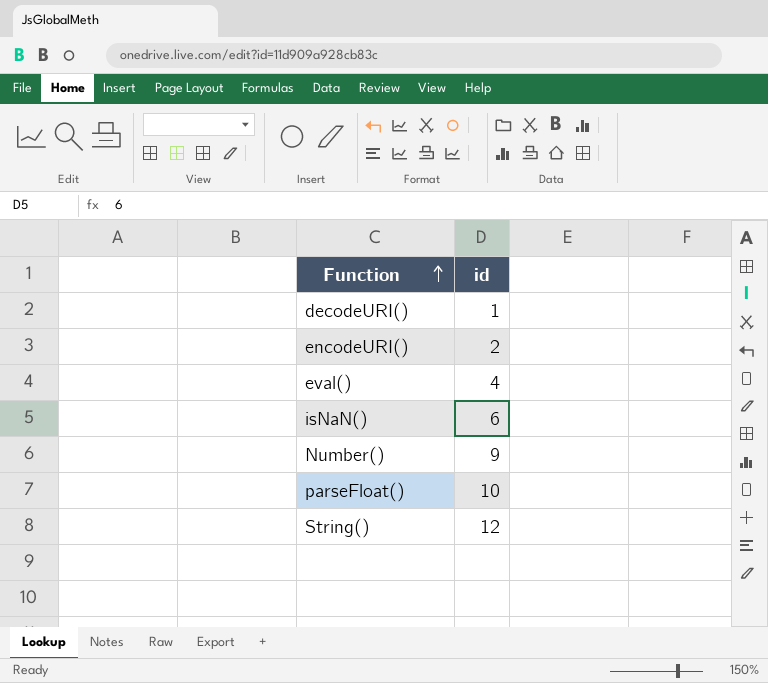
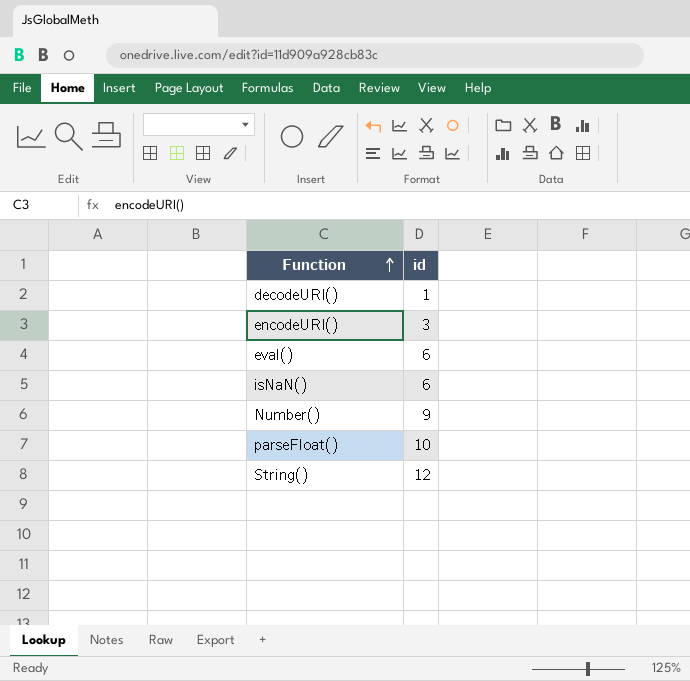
encodeURI() | id: 2 -> 3
eval() | id: 4 -> 6

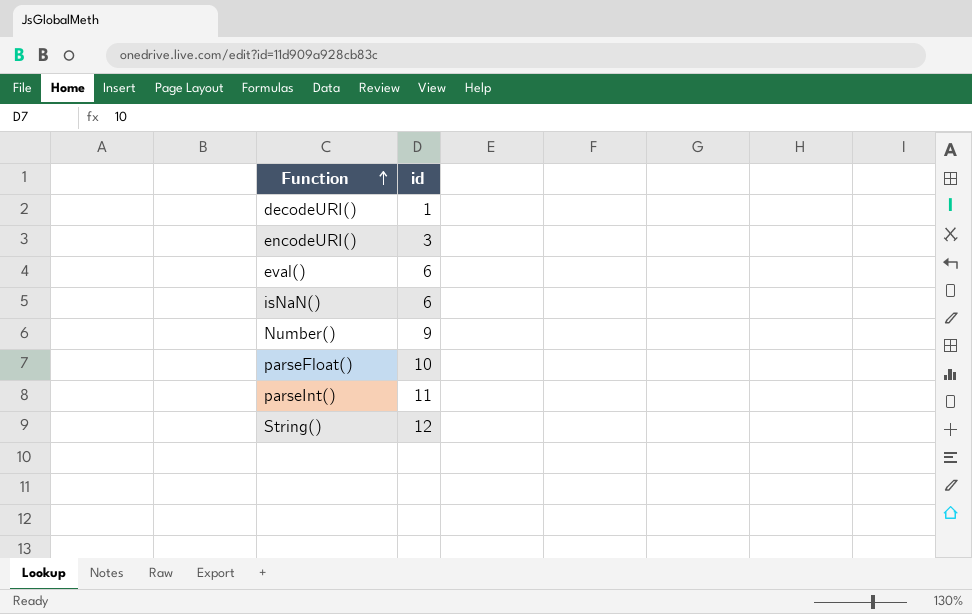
row parseInt(): none -> 11

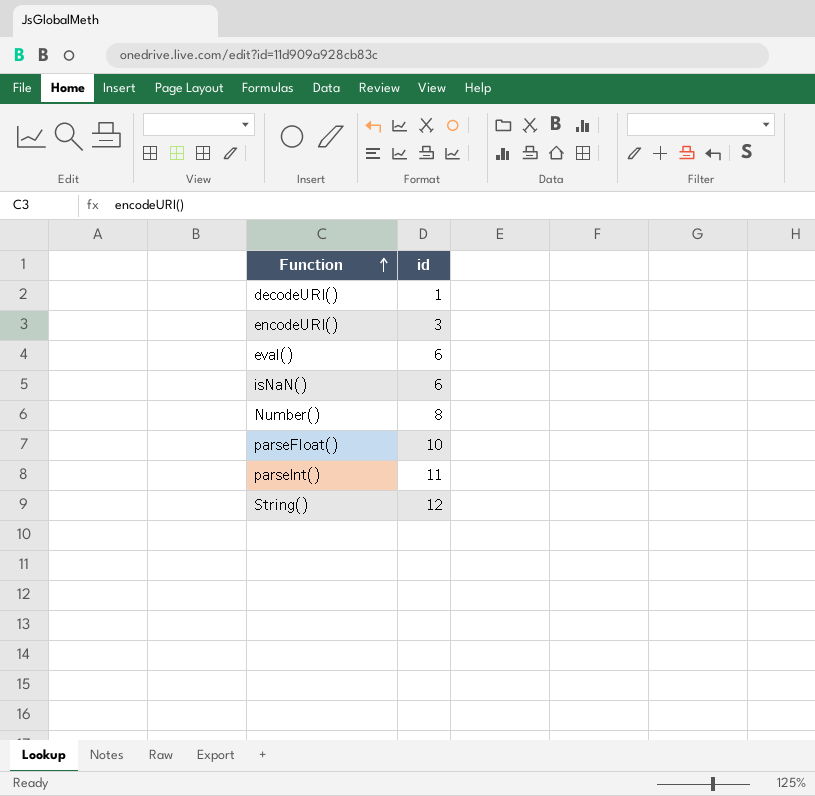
Number() | id: 9 -> 8

